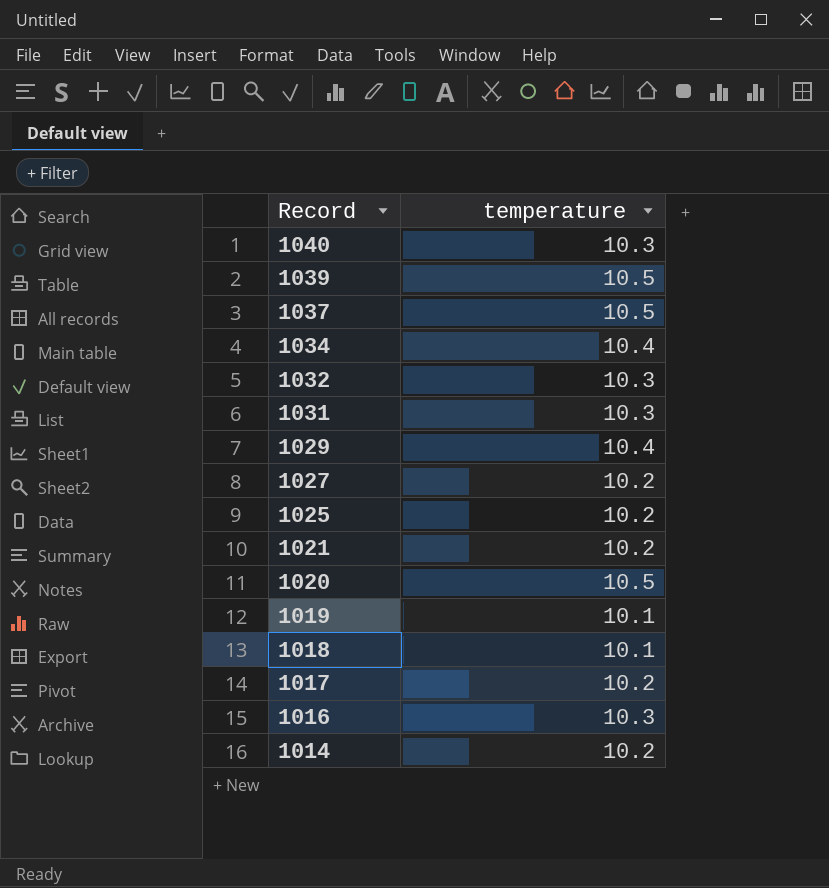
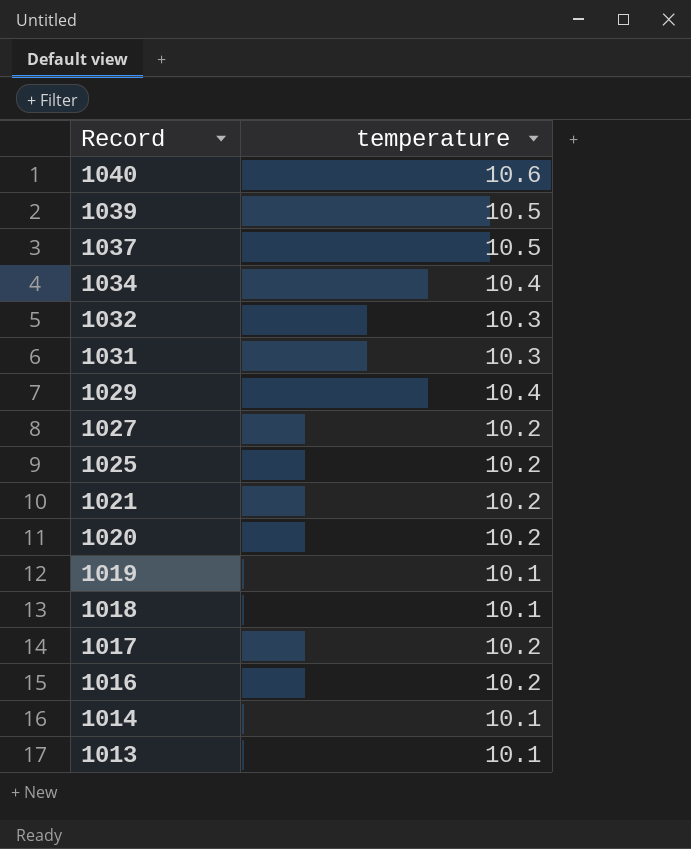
1040 | temperature: 10.3 -> 10.6
1020 | temperature: 10.5 -> 10.2
1016 | temperature: 10.3 -> 10.2
1014 | temperature: 10.2 -> 10.1
row 1013: none -> 10.1

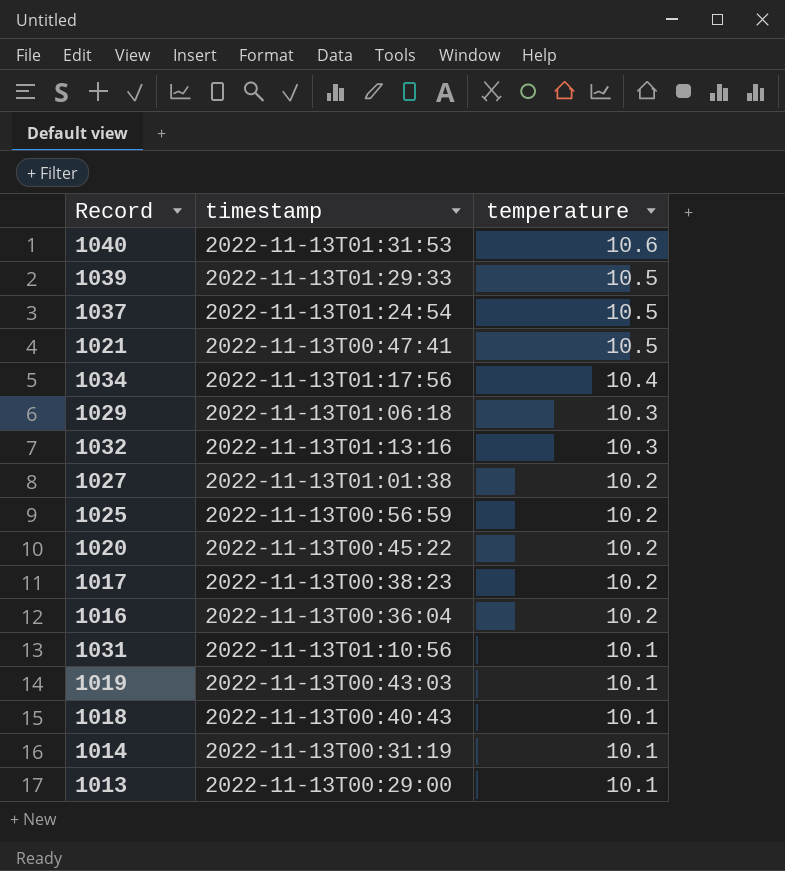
row order: Record descending -> temperature descending
column timestamp | position: none -> 2
1021 | temperature: 10.2 -> 10.5
1029 | temperature: 10.4 -> 10.3
1031 | temperature: 10.3 -> 10.1

